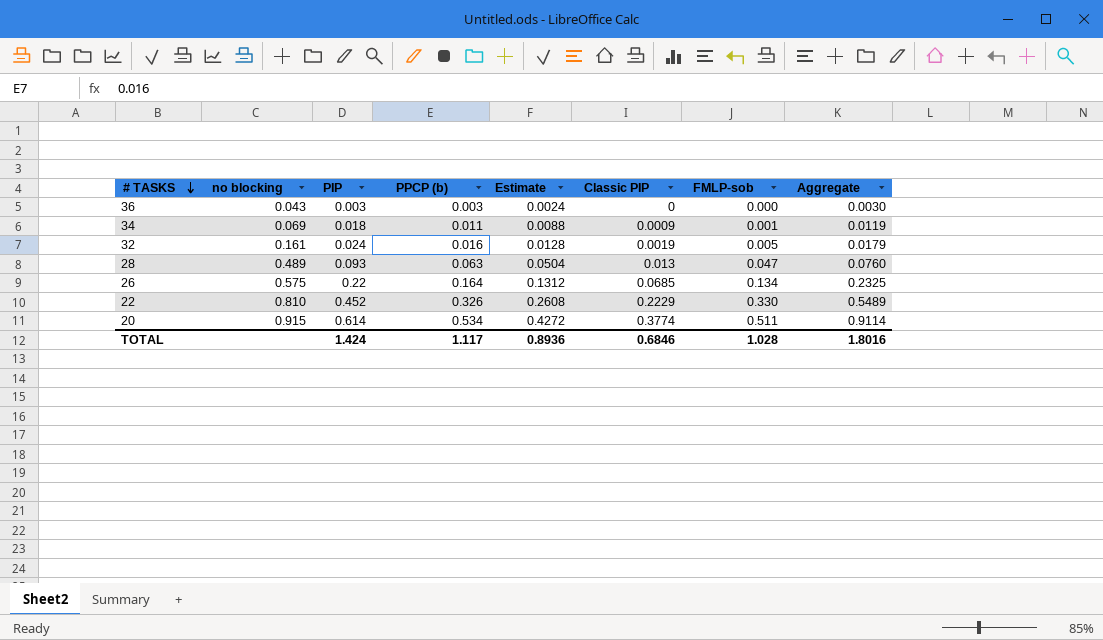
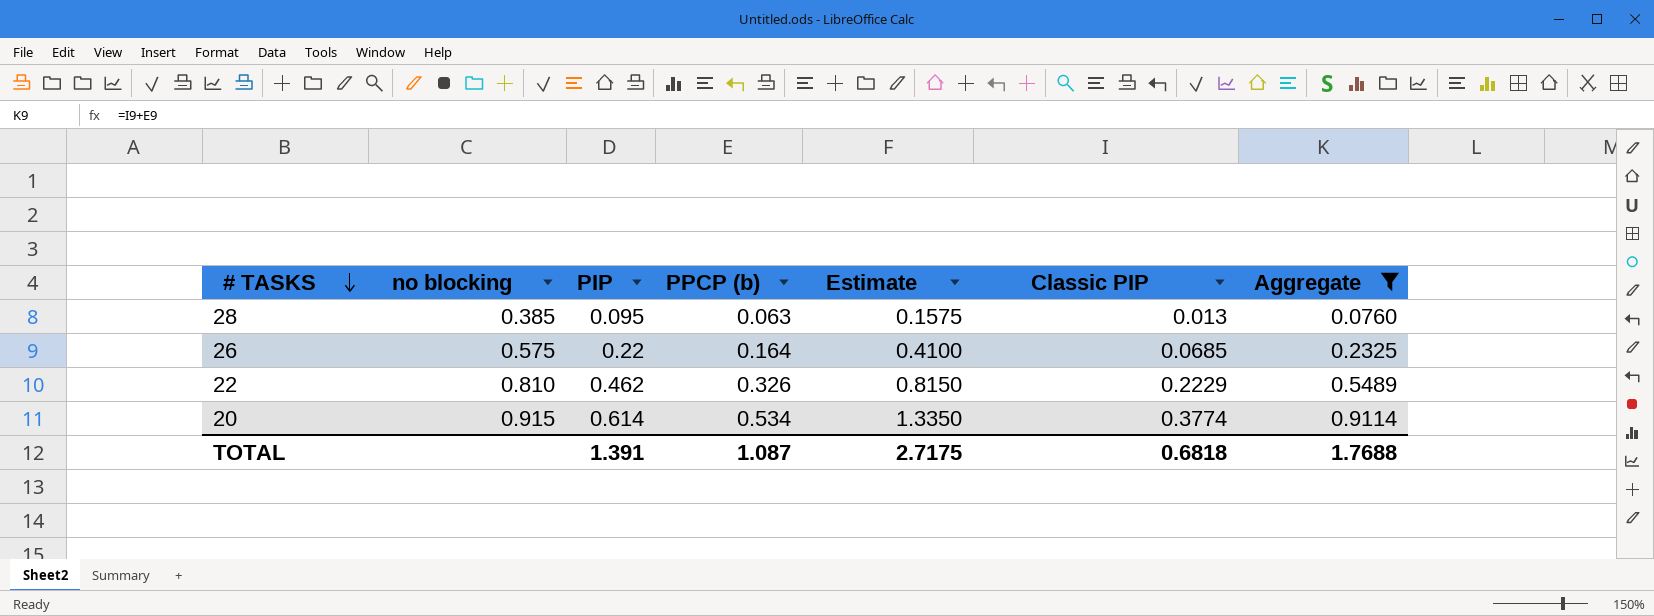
filter: none -> Aggregate >= 0.0760
column FMLP-sob | position: 7 -> none
column Estimate | formula: [PPCP (b)] * 0.8 -> [PPCP (b)] * 2.5
28 | no blocking: 0.489 -> 0.385
28 | PIP: 0.093 -> 0.095
22 | PIP: 0.452 -> 0.462
TOTAL | PIP: 1.424 -> 1.391
TOTAL | PPCP (b): 1.117 -> 1.087
TOTAL | Estimate: 0.8936 -> 2.7175
TOTAL | Classic PIP: 0.6846 -> 0.6818
TOTAL | Aggregate: 1.8016 -> 1.7688

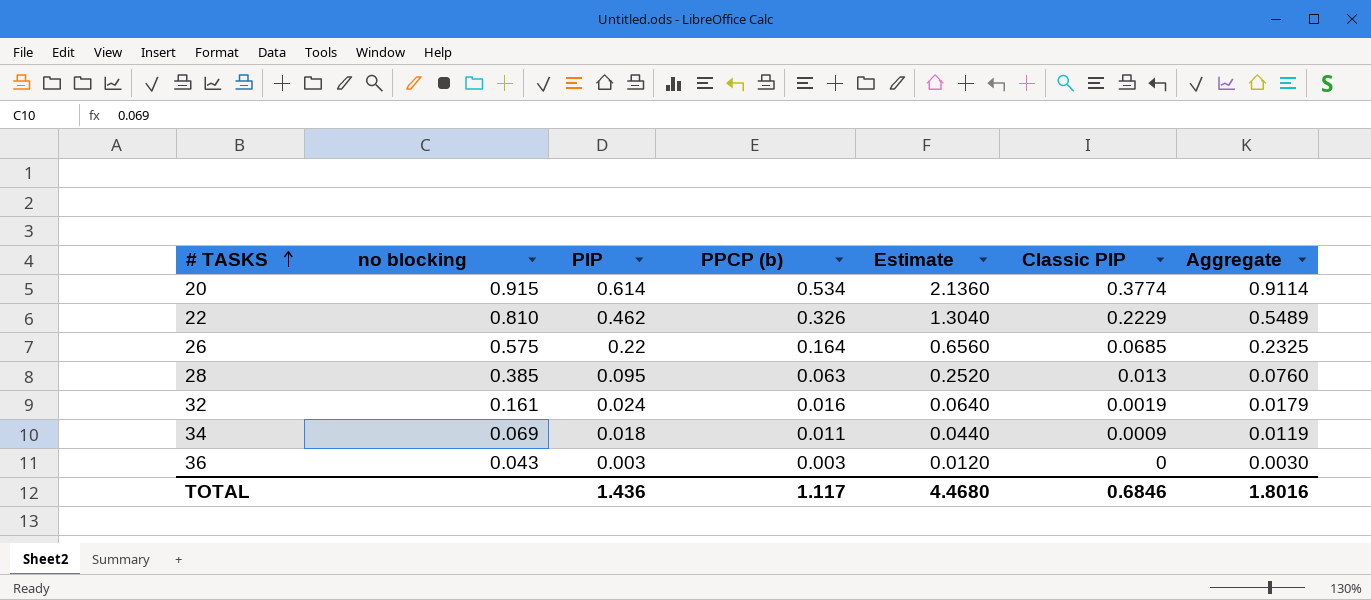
filter: Aggregate >= 0.0760 -> none
row order: # TASKS descending -> # TASKS ascending
column Estimate | formula: [PPCP (b)] * 2.5 -> [PPCP (b)] * 4
TOTAL | PIP: 1.391 -> 1.436
TOTAL | PPCP (b): 1.087 -> 1.117
TOTAL | Estimate: 2.7175 -> 4.4680
TOTAL | Classic PIP: 0.6818 -> 0.6846
TOTAL | Aggregate: 1.7688 -> 1.8016

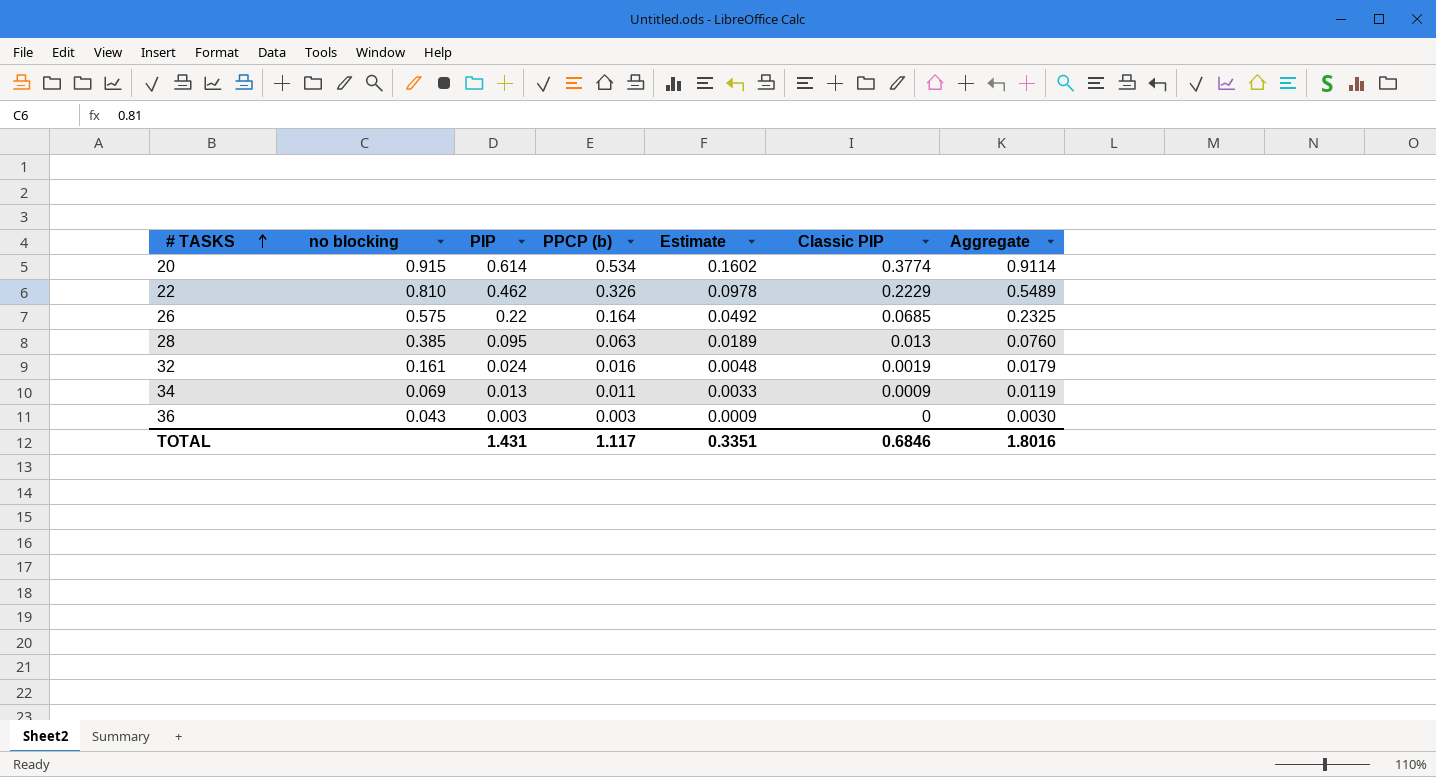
column Estimate | formula: [PPCP (b)] * 4 -> [PPCP (b)] * 0.3
34 | PIP: 0.018 -> 0.013
TOTAL | PIP: 1.436 -> 1.431
TOTAL | Estimate: 4.4680 -> 0.3351

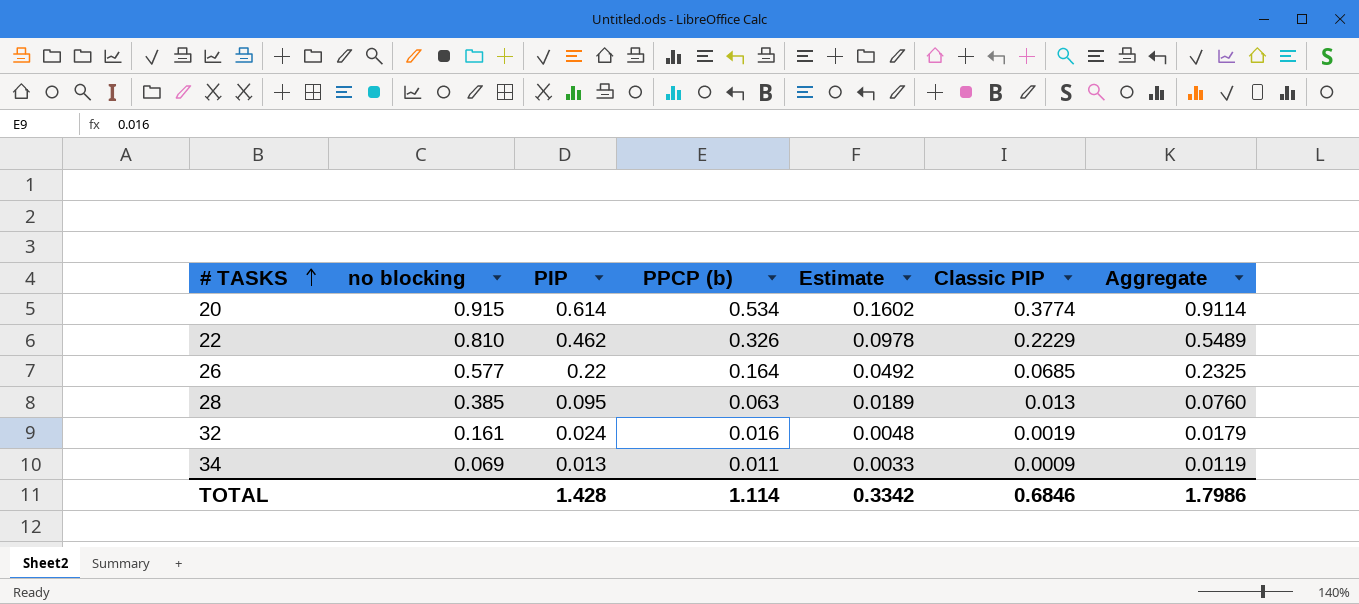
row 36: 0.043 | 0.003 | 0.003 | 0.0009 | 0 | 0.0030 -> none
26 | no blocking: 0.575 -> 0.577
TOTAL | PIP: 1.431 -> 1.428
TOTAL | PPCP (b): 1.117 -> 1.114
TOTAL | Estimate: 0.3351 -> 0.3342
TOTAL | Aggregate: 1.8016 -> 1.7986

